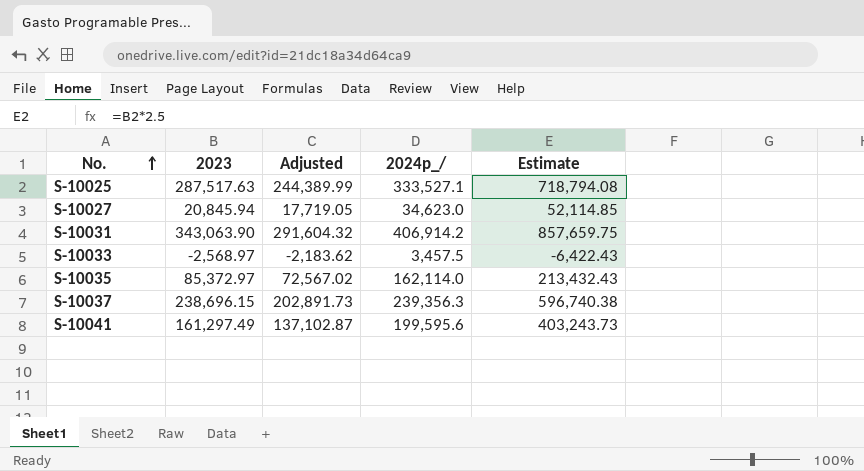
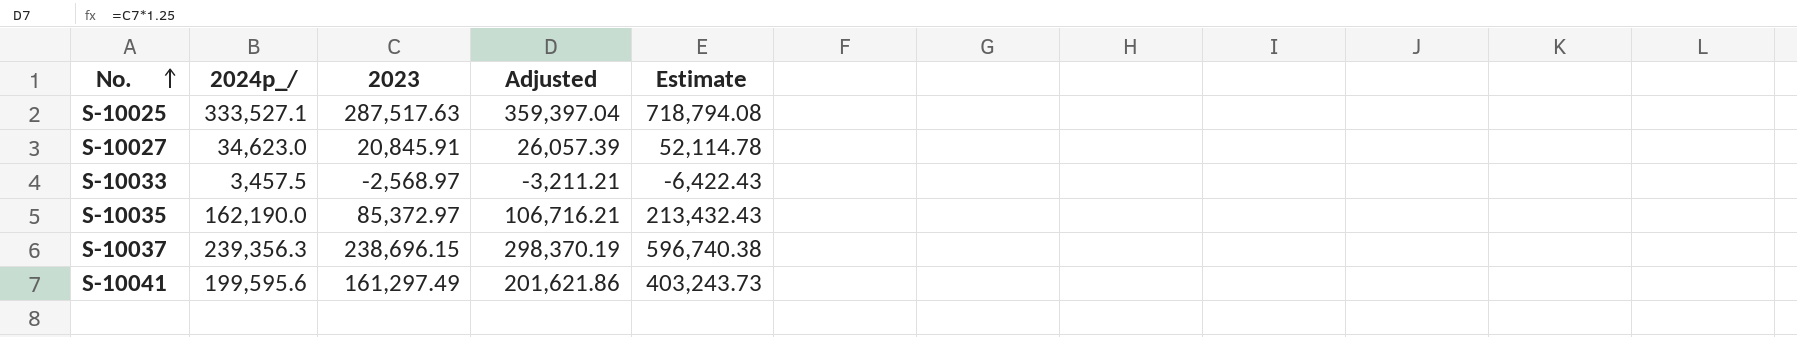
column 2024p_/ | position: 4 -> 2
column Adjusted | formula: [2023] * 0.85 -> [2023] * 1.25
row S-10031: 343,063.90 | 291,604.32 | 406,914.2 | 857,659.75 -> none
S-10027 | 2023: 20,845.94 -> 20,845.91
S-10027 | Estimate: 52,114.85 -> 52,114.78
S-10035 | 2024p_/: 162,114.0 -> 162,190.0

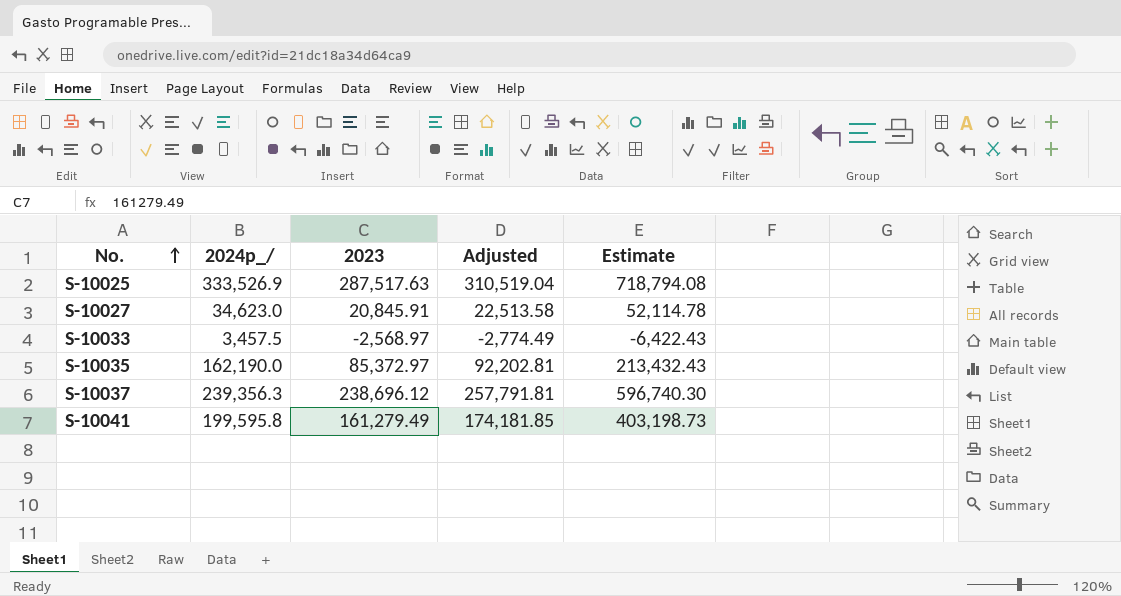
column Adjusted | formula: [2023] * 1.25 -> [2023] * 1.08
S-10025 | 2024p_/: 333,527.1 -> 333,526.9
S-10037 | 2023: 238,696.15 -> 238,696.12
S-10037 | Estimate: 596,740.38 -> 596,740.30
S-10041 | 2024p_/: 199,595.6 -> 199,595.8
S-10041 | 2023: 161,297.49 -> 161,279.49
S-10041 | Estimate: 403,243.73 -> 403,198.73

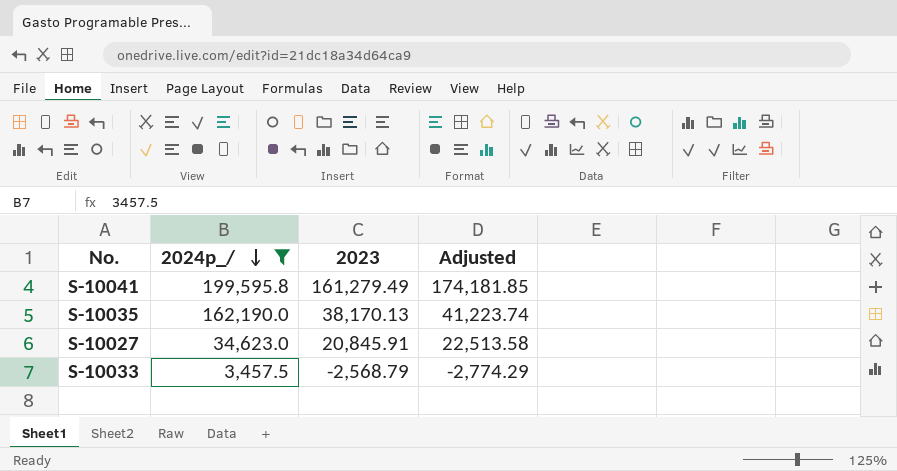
filter: none -> 2024p_/ <= 199,595.8
row order: No. ascending -> 2024p_/ descending
column Estimate | formula: [2023] * 2.5 -> none
S-10035 | 2023: 85,372.97 -> 38,170.13
S-10035 | Adjusted: 92,202.81 -> 41,223.74
S-10033 | 2023: -2,568.97 -> -2,568.79
S-10033 | Adjusted: -2,774.49 -> -2,774.29

